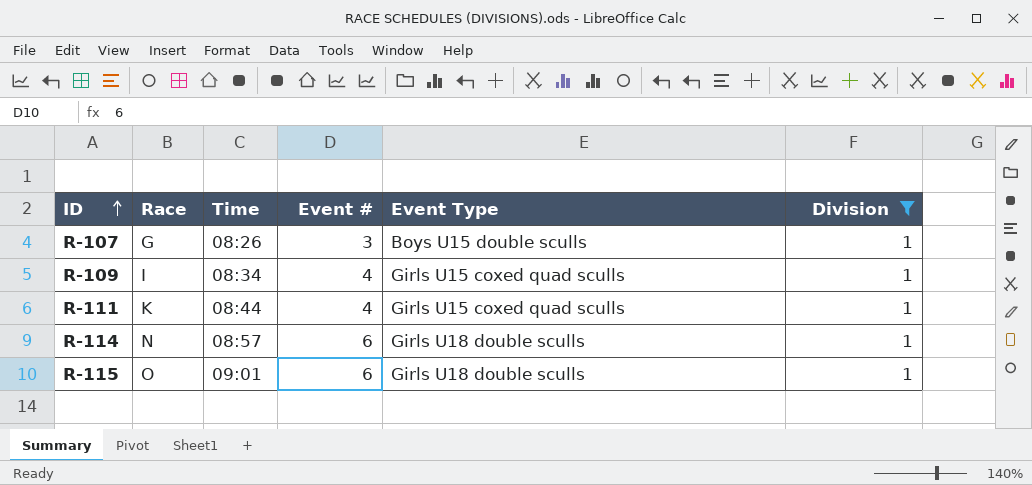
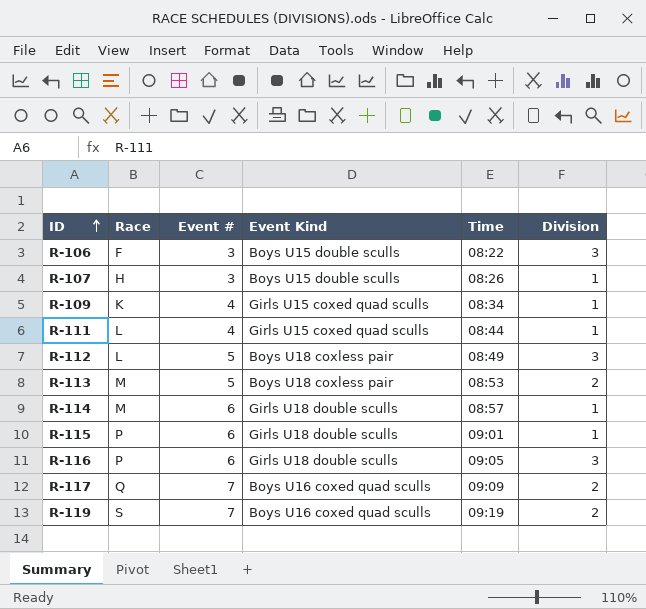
filter: Division = 1 -> none
column name: Event Type -> Event Kind
column Time | position: 3 -> 5
R-107 | Race: G -> H
R-109 | Race: I -> K
R-111 | Race: K -> L
R-114 | Race: N -> M
R-115 | Race: O -> P

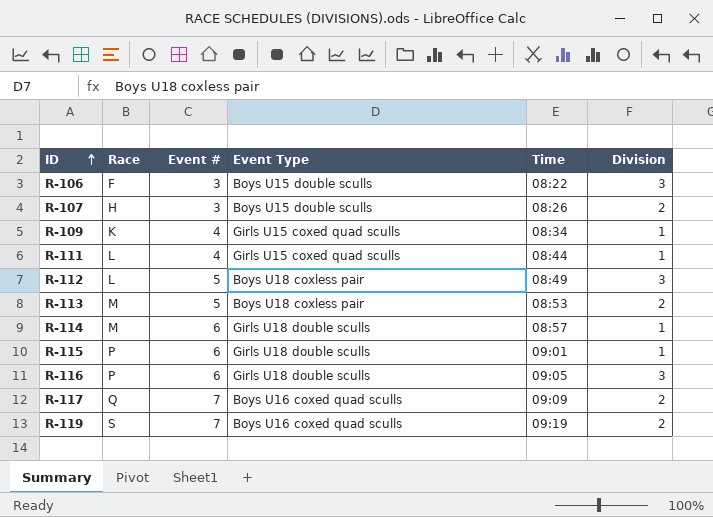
column name: Event Kind -> Event Type
R-107 | Division: 1 -> 2

